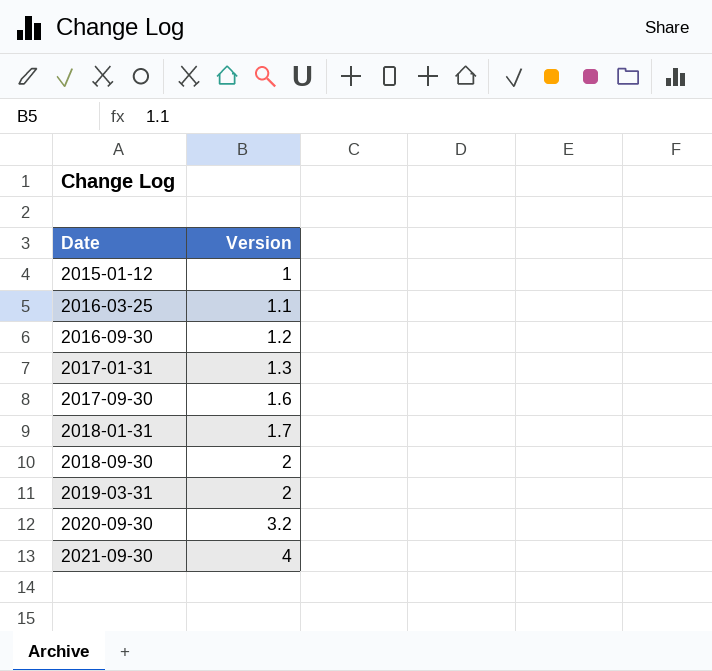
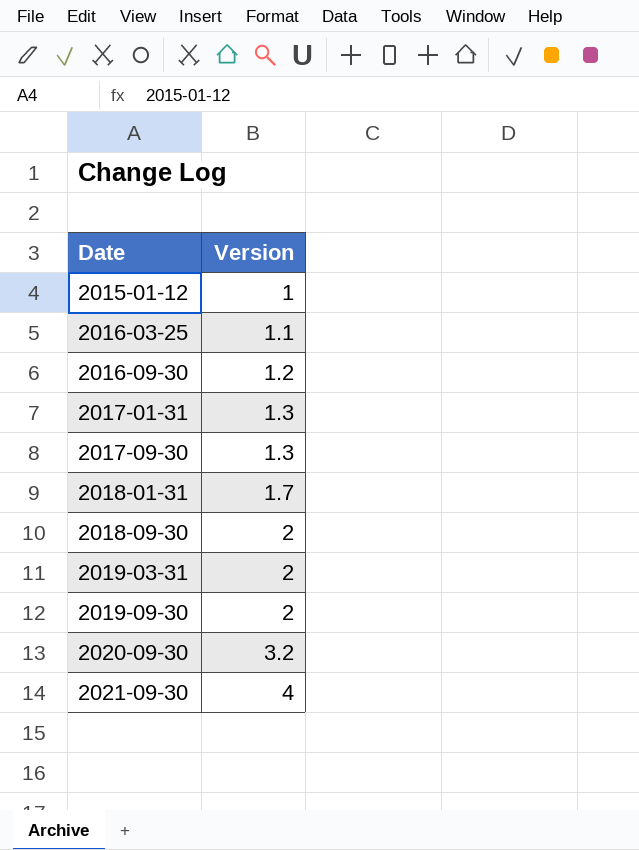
2017-09-30 | Version: 1.6 -> 1.3
row 2019-09-30: none -> 2

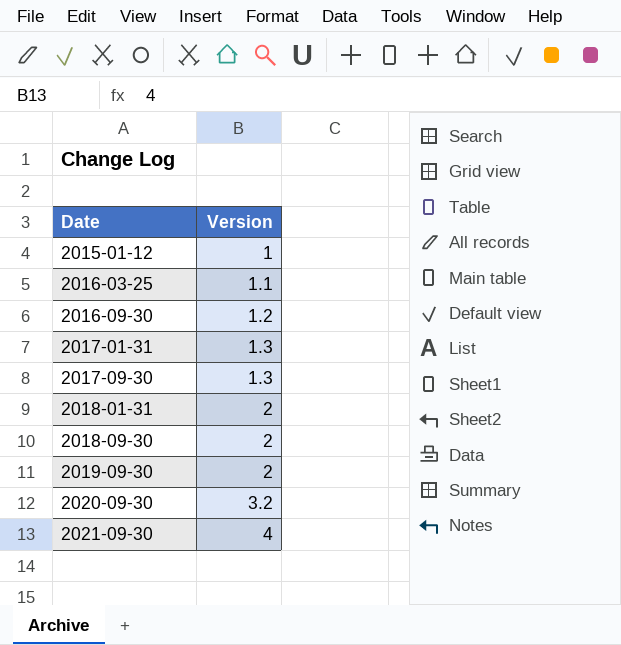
row 2019-03-31: 2 -> none
2018-01-31 | Version: 1.7 -> 2

